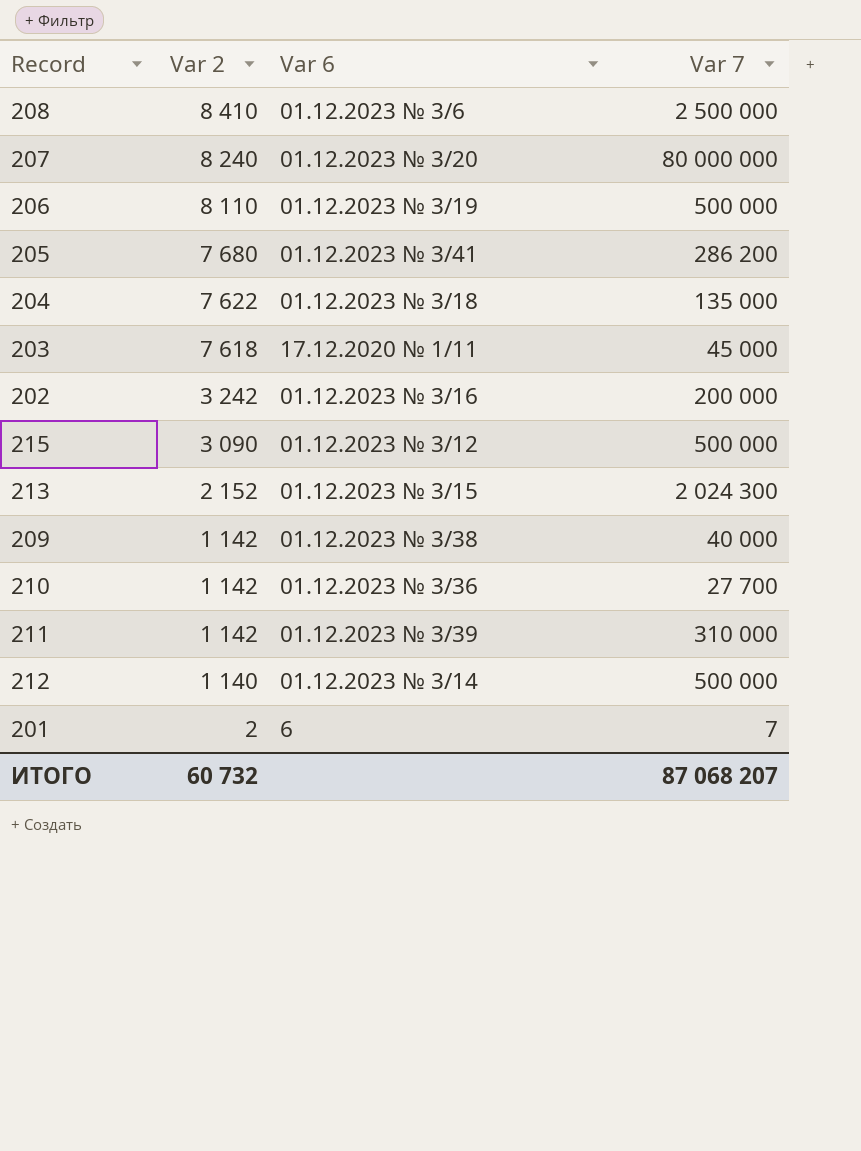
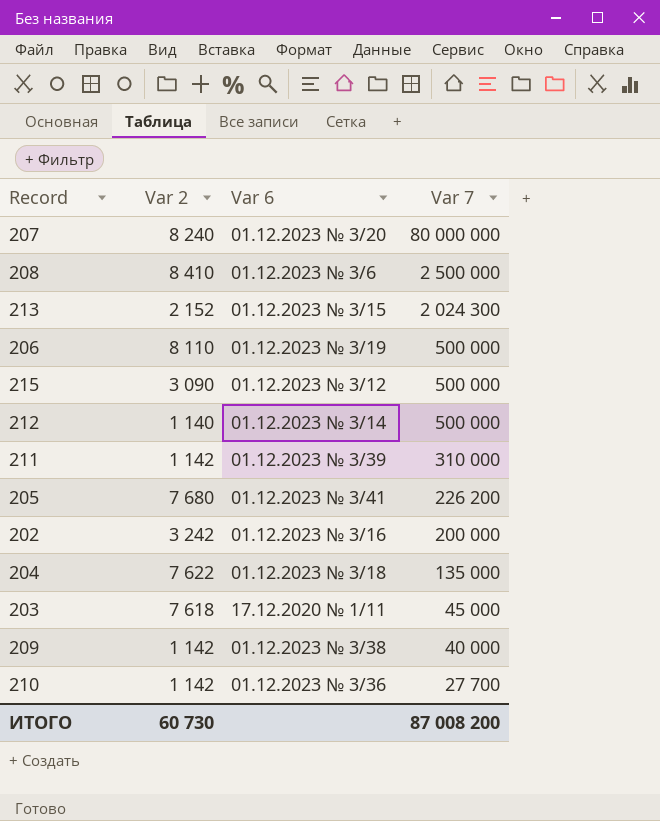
row order: Var 2 descending -> Var 7 descending
row 201: 2 | 6 | 7 -> none
205 | Var 7: 286 200 -> 226 200
ИТОГО | Var 2: 60 732 -> 60 730
ИТОГО | Var 7: 87 068 207 -> 87 008 200

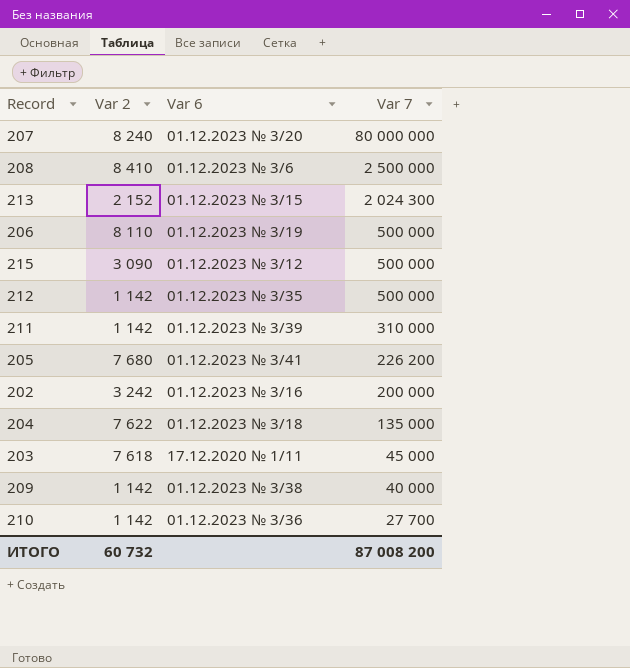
212 | Var 2: 1 140 -> 1 142
212 | Var 6: 01.12.2023 № 3/14 -> 01.12.2023 № 3/35
ИТОГО | Var 2: 60 730 -> 60 732

